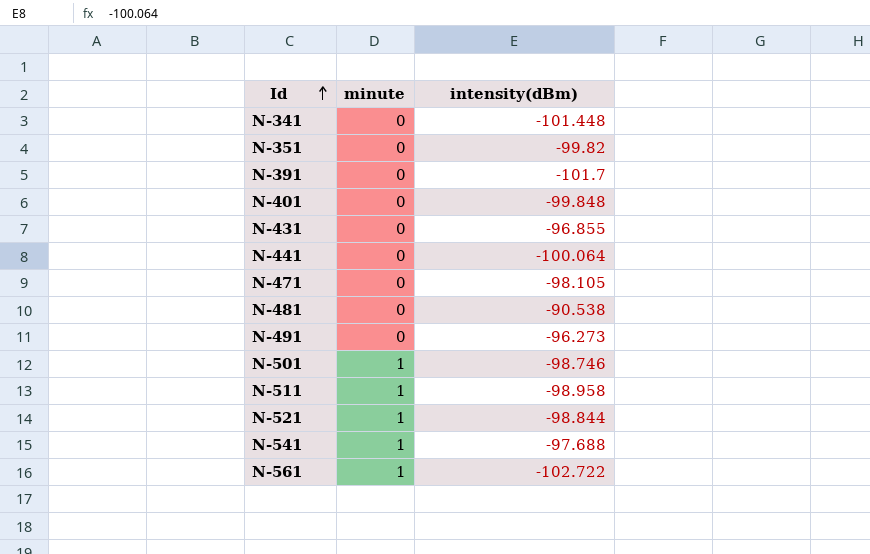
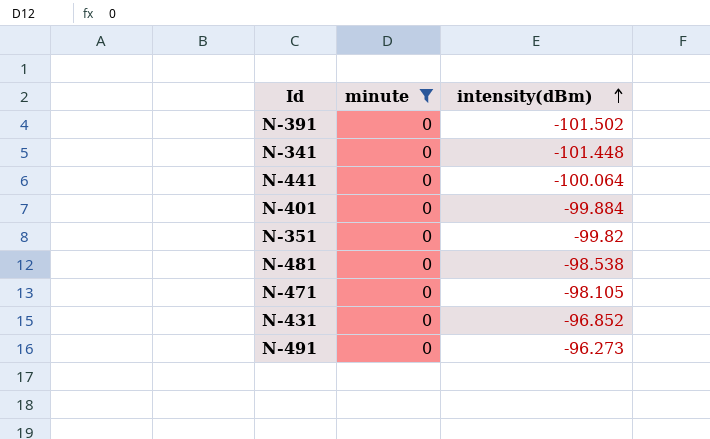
filter: none -> minute = 0
row order: Id ascending -> intensity(dBm) ascending
N-391 | intensity(dBm): -101.7 -> -101.502
N-401 | intensity(dBm): -99.848 -> -99.884
N-481 | intensity(dBm): -90.538 -> -98.538
N-431 | intensity(dBm): -96.855 -> -96.852

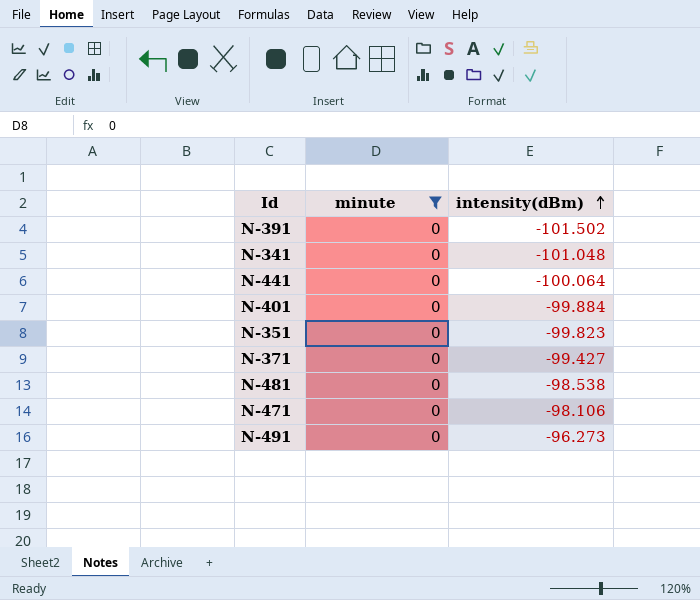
row N-431: 0 | -96.852 -> none
N-341 | intensity(dBm): -101.448 -> -101.048
N-351 | intensity(dBm): -99.82 -> -99.823
row N-371: none -> 0 | -99.427
N-471 | intensity(dBm): -98.105 -> -98.106

